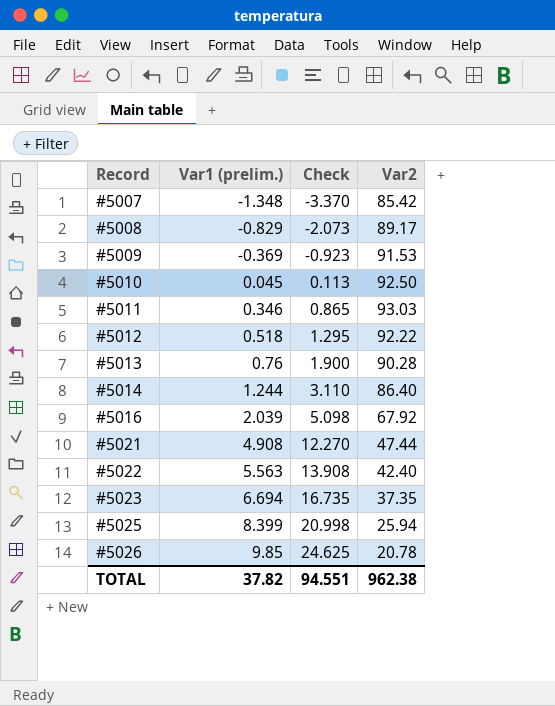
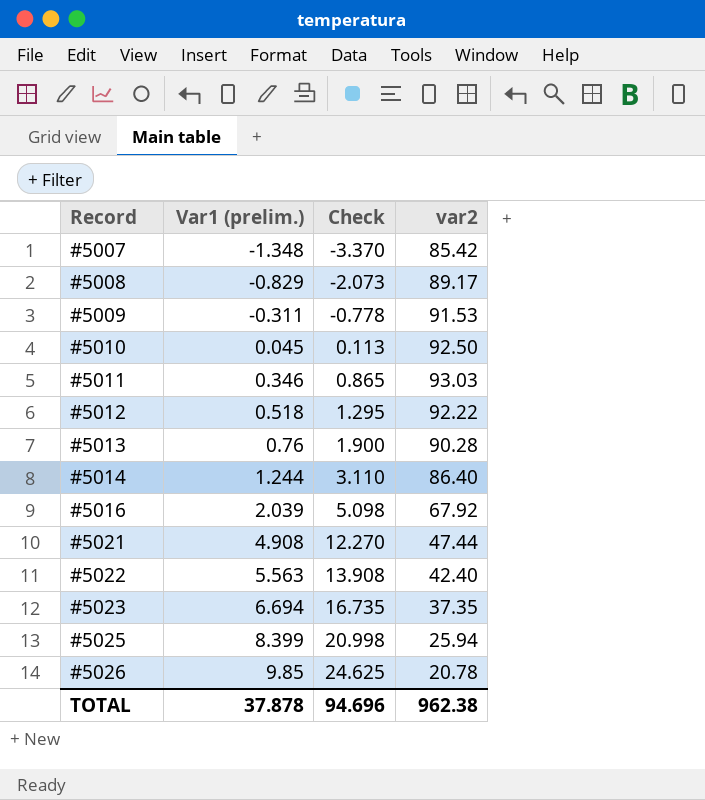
column name: Var2 -> var2
#5009 | Var1 (prelim.): -0.369 -> -0.311
#5009 | Check: -0.923 -> -0.778
TOTAL | Var1 (prelim.): 37.82 -> 37.878
TOTAL | Check: 94.551 -> 94.696

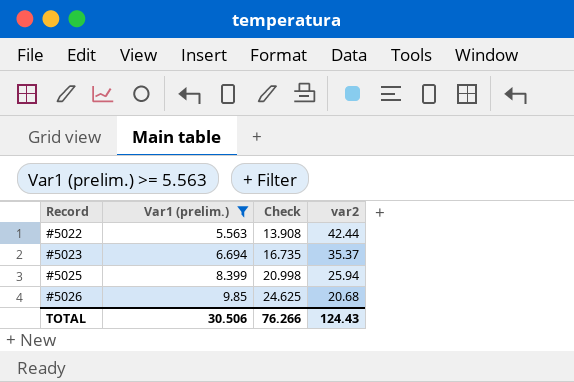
filter: none -> Var1 (prelim.) >= 5.563
#5022 | var2: 42.40 -> 42.44
#5023 | var2: 37.35 -> 35.37
#5026 | var2: 20.78 -> 20.68
TOTAL | Var1 (prelim.): 37.878 -> 30.506
TOTAL | Check: 94.696 -> 76.266
TOTAL | var2: 962.38 -> 124.43

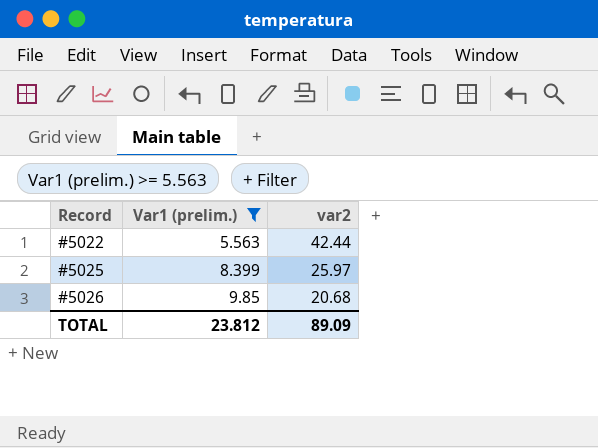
column Check | formula: [Var1 (prelim.)] * 2.5 -> none
row #5023: 6.694 | 16.735 | 35.37 -> none
#5025 | var2: 25.94 -> 25.97
TOTAL | Var1 (prelim.): 30.506 -> 23.812
TOTAL | var2: 124.43 -> 89.09

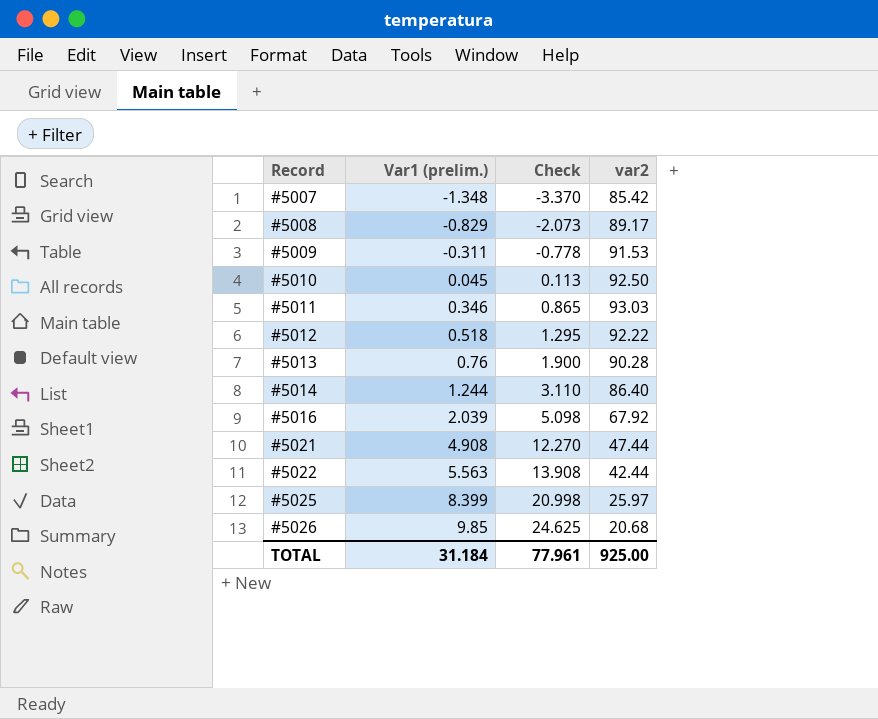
filter: Var1 (prelim.) >= 5.563 -> none
column Check | formula: none -> [Var1 (prelim.)] * 2.5
TOTAL | Var1 (prelim.): 23.812 -> 31.184
TOTAL | var2: 89.09 -> 925.00

